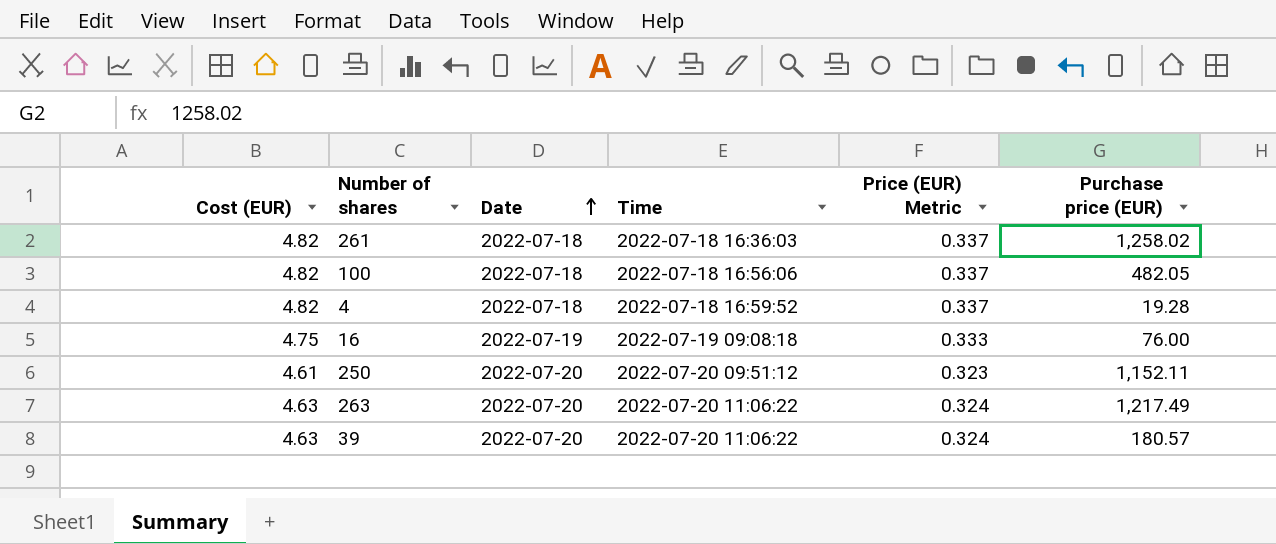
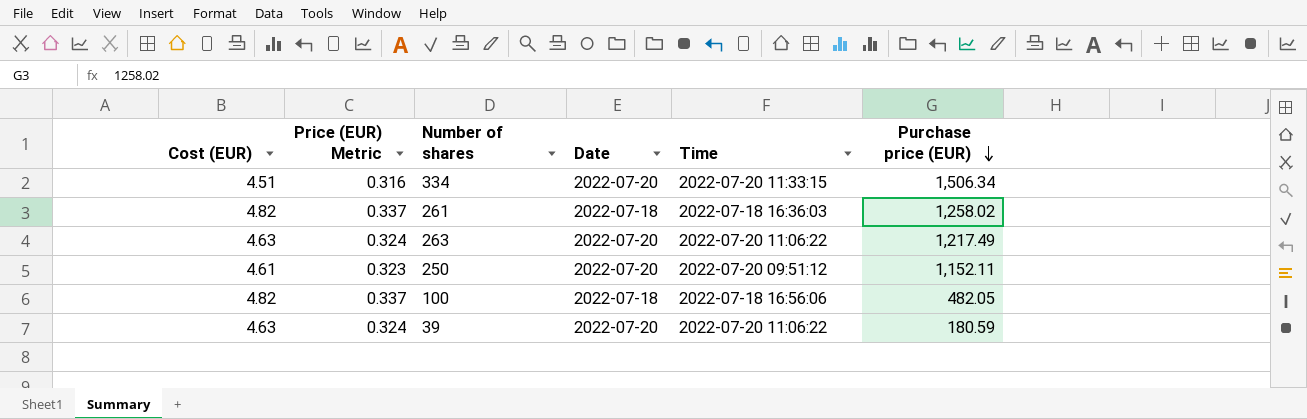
row order: Date ascending -> Purchase price (EUR) descending
column Price (EUR) Metric | position: 5 -> 2
row 4: 4.82 | 2022-07-18 | 2022-07-18 16:59:52 | 0.337 | 19.28 -> none
row 16: 4.75 | 2022-07-19 | 2022-07-19 09:08:18 | 0.333 | 76.00 -> none
row 334: none -> 4.51 | 0.316 | 2022-07-20 | 2022-07-20 11:33:15 | 1,506.34
39 | Purchase price (EUR): 180.57 -> 180.59

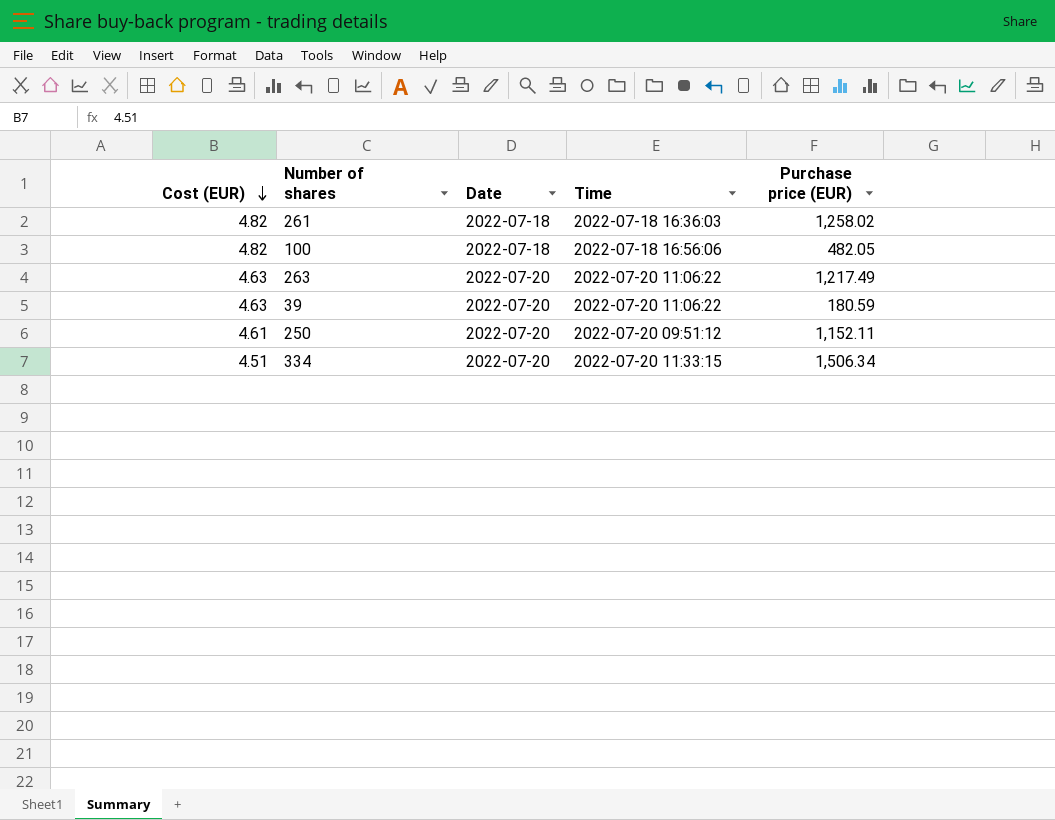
row order: Purchase price (EUR) descending -> Cost (EUR) descending
column Price (EUR) Metric | formula: [Cost (EUR)] * 0.07 -> none

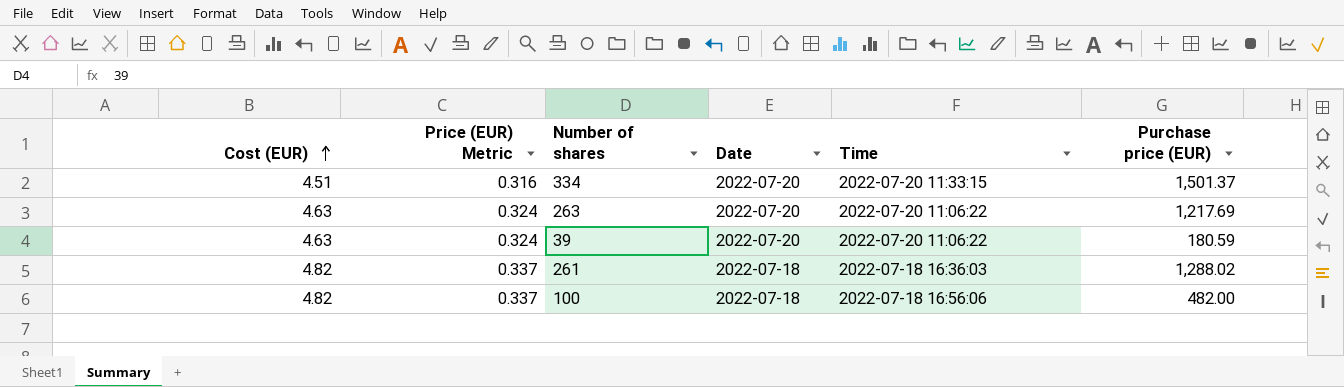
row order: Cost (EUR) descending -> Cost (EUR) ascending
column Price (EUR) Metric | formula: none -> [Cost (EUR)] * 0.07
row 250: 4.61 | 2022-07-20 | 2022-07-20 09:51:12 | 1,152.11 -> none
334 | Purchase price (EUR): 1,506.34 -> 1,501.37
263 | Purchase price (EUR): 1,217.49 -> 1,217.69
261 | Purchase price (EUR): 1,258.02 -> 1,288.02
100 | Purchase price (EUR): 482.05 -> 482.00

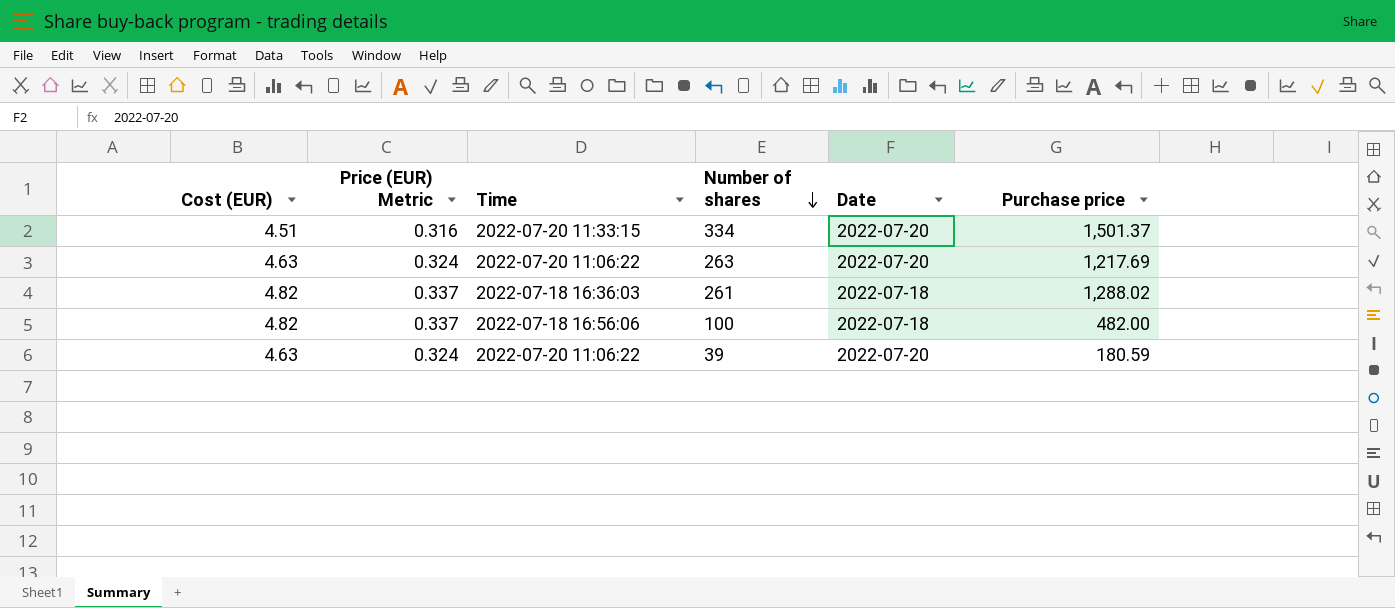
row order: Cost (EUR) ascending -> Number of shares descending
column Time | position: 5 -> 3
column name: Purchase price (EUR) -> Purchase price

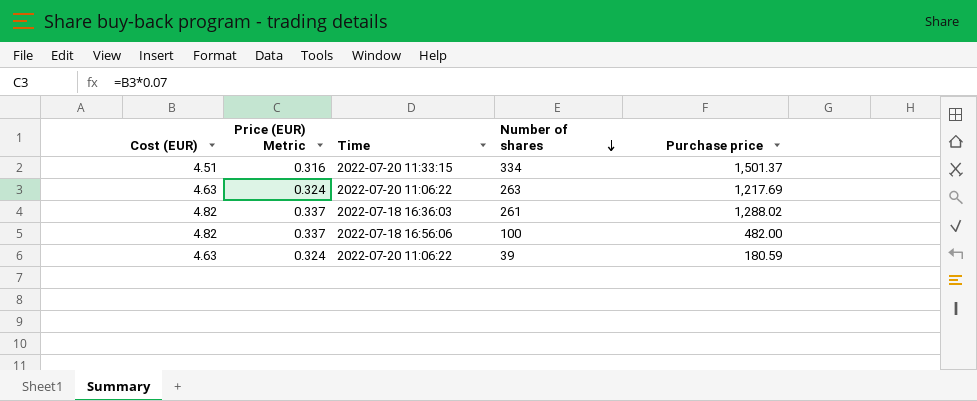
column Date | position: 5 -> none

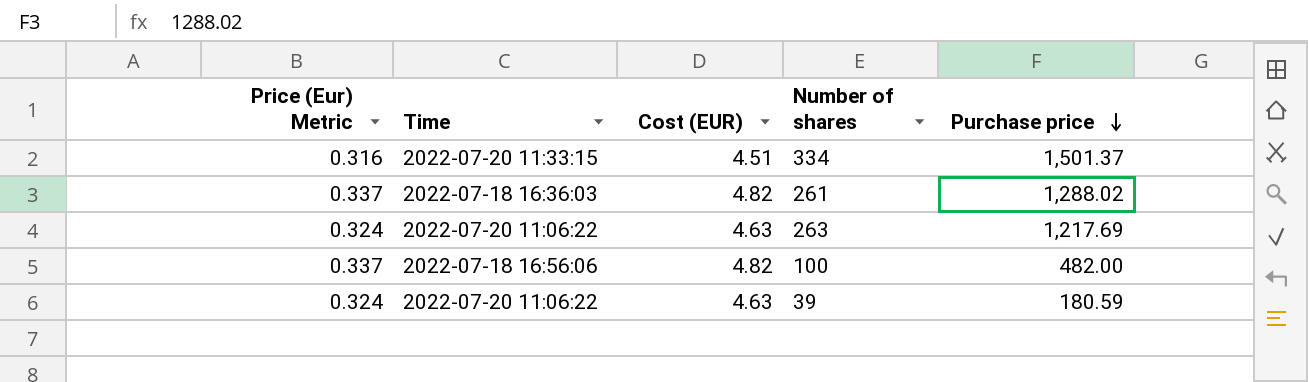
row order: Number of shares descending -> Purchase price descending
column name: Price (EUR) Metric -> Price (Eur) Metric
column Cost (EUR) | position: 1 -> 3

